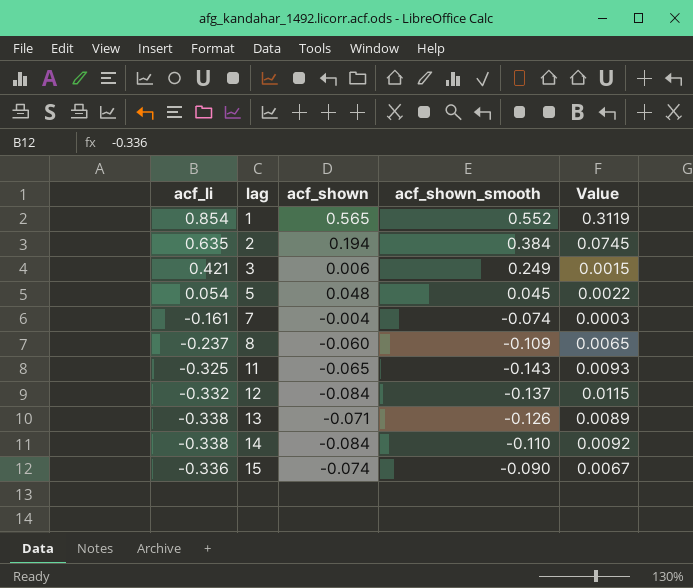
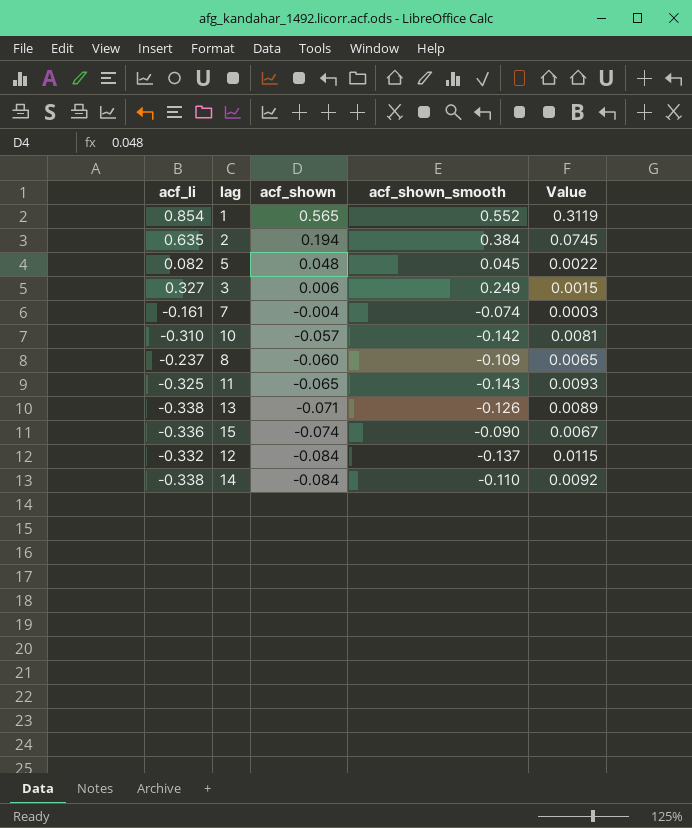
row order: lag ascending -> acf_shown descending
5 | acf_li: 0.054 -> 0.082
3 | acf_li: 0.421 -> 0.327
row 10: none -> -0.310 | -0.057 | -0.142 | 0.0081

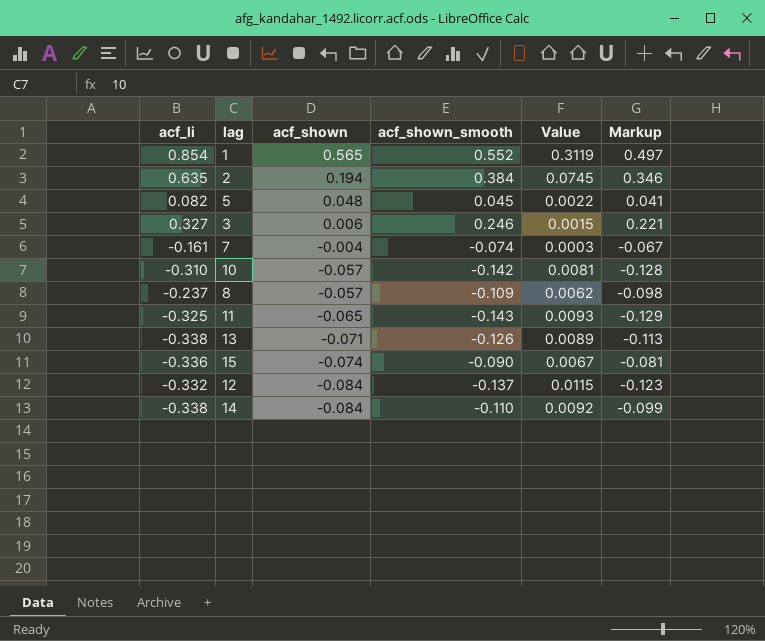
column Markup | formula: none -> [acf_shown_smooth] * 0.9
3 | acf_shown_smooth: 0.249 -> 0.246
8 | acf_shown: -0.060 -> -0.057
8 | Value: 0.0065 -> 0.0062

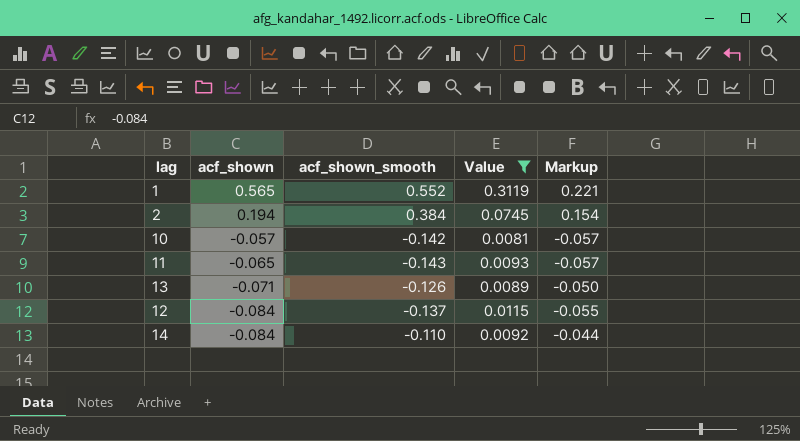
filter: none -> Value >= 0.0081
column acf_li | position: 1 -> none
column Markup | formula: [acf_shown_smooth] * 0.9 -> [acf_shown_smooth] * 0.4

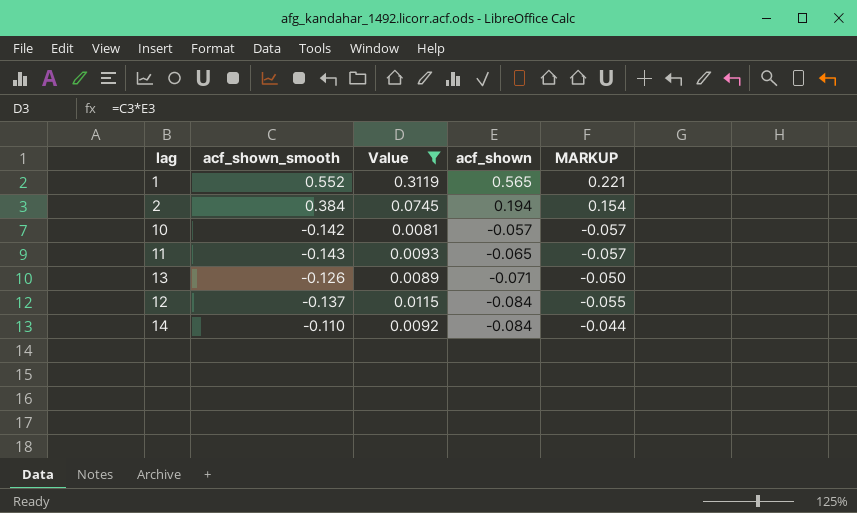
column acf_shown | position: 2 -> 4
column name: Markup -> MARKUP

